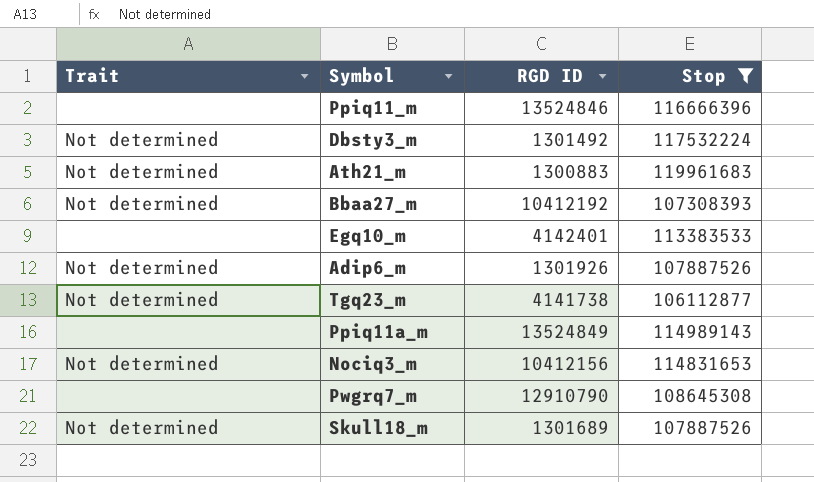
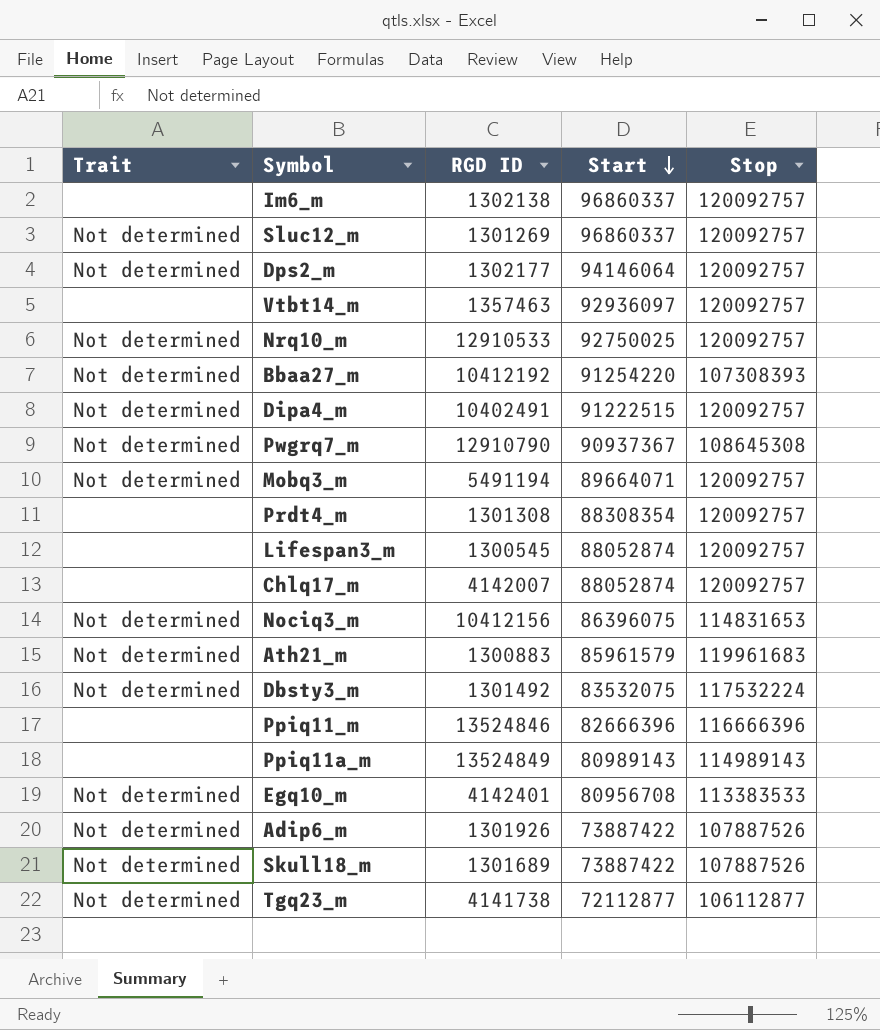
filter: Stop != 120092757 -> none
row order: none -> Start descending
column Start | position: none -> 4
Pwgrq7_m | Trait: none -> Not determined
Egq10_m | Trait: none -> Not determined

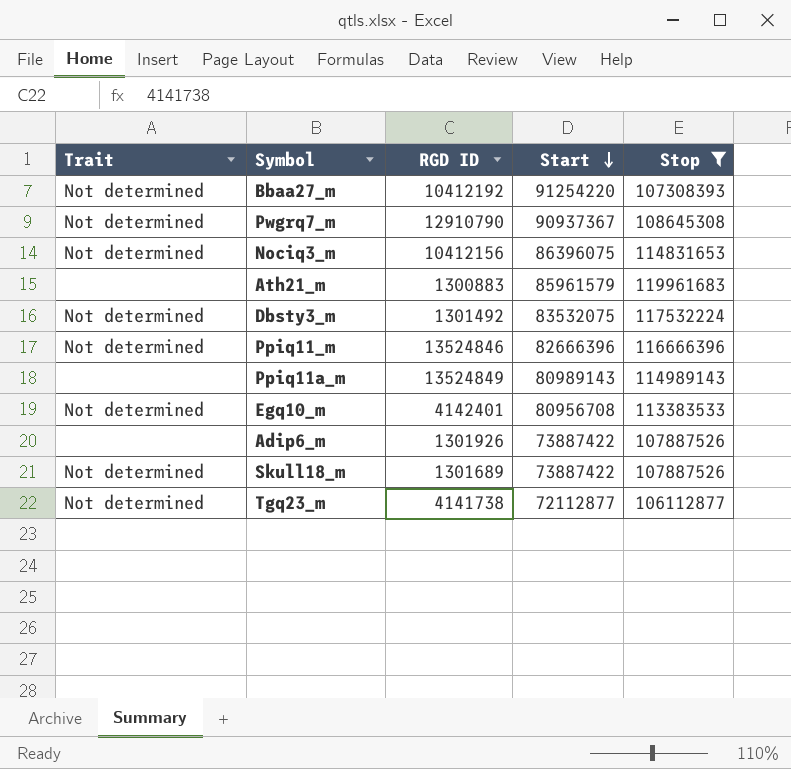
filter: none -> Stop != 120092757
Ath21_m | Trait: Not determined -> none
Ppiq11_m | Trait: none -> Not determined
Adip6_m | Trait: Not determined -> none

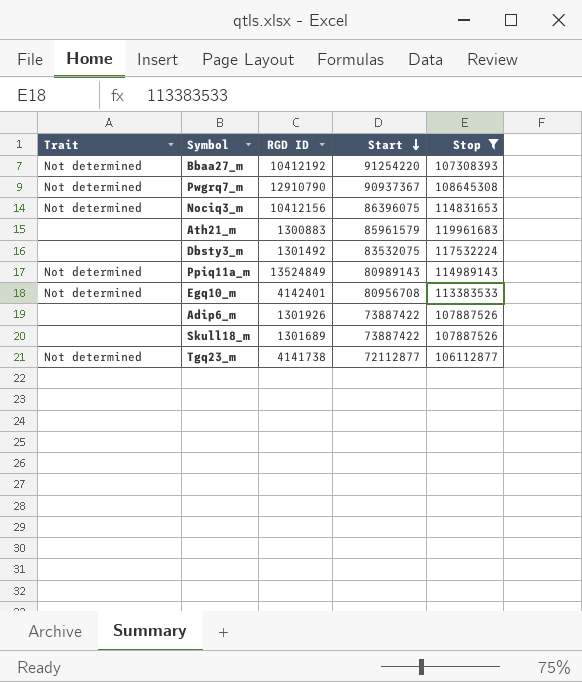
row Ppiq11_m: Not determined | 13524846 | 82666396 | 116666396 -> none
Dbsty3_m | Trait: Not determined -> none
Ppiq11a_m | Trait: none -> Not determined
Skull18_m | Trait: Not determined -> none

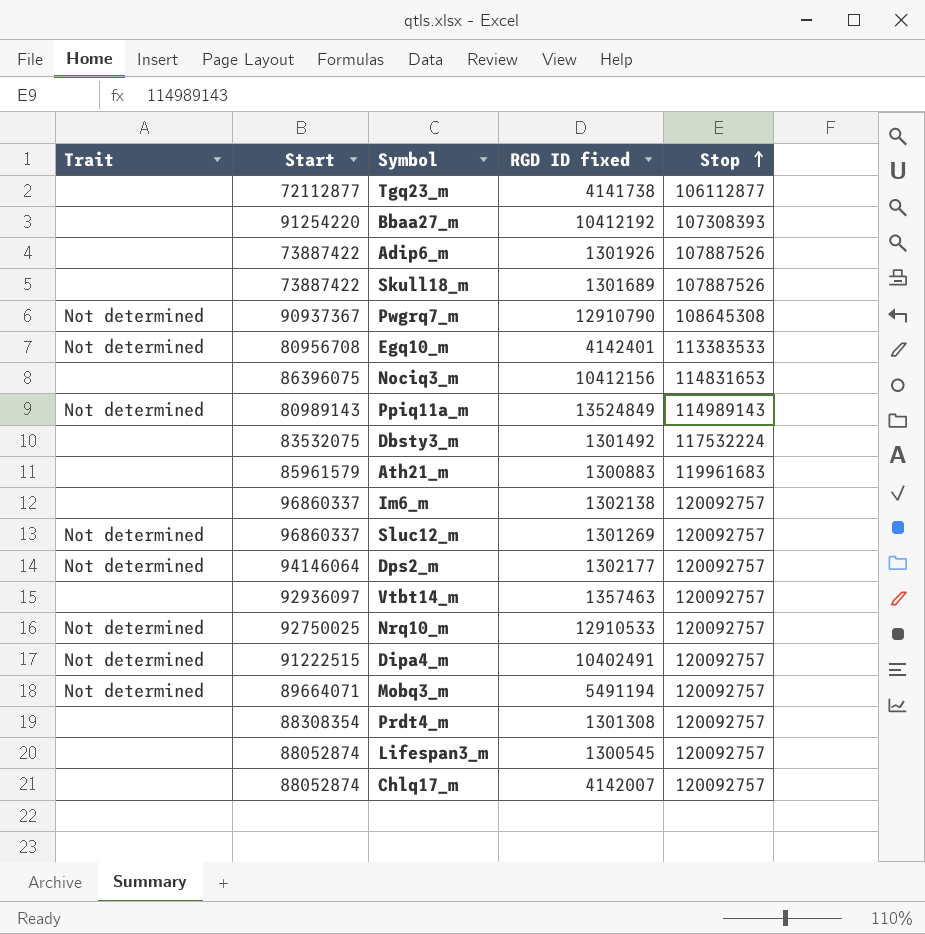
filter: Stop != 120092757 -> none
row order: Start descending -> Stop ascending
column Start | position: 4 -> 2
column name: RGD ID -> RGD ID fixed
Tgq23_m | Trait: Not determined -> none
Bbaa27_m | Trait: Not determined -> none
Nociq3_m | Trait: Not determined -> none

